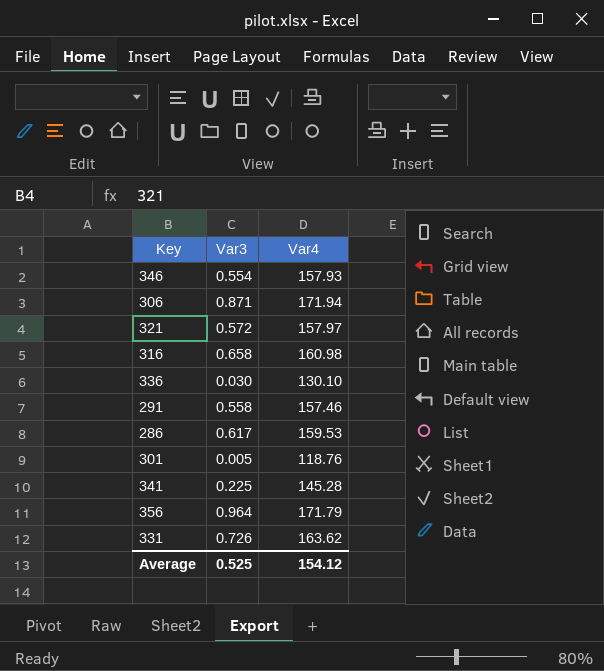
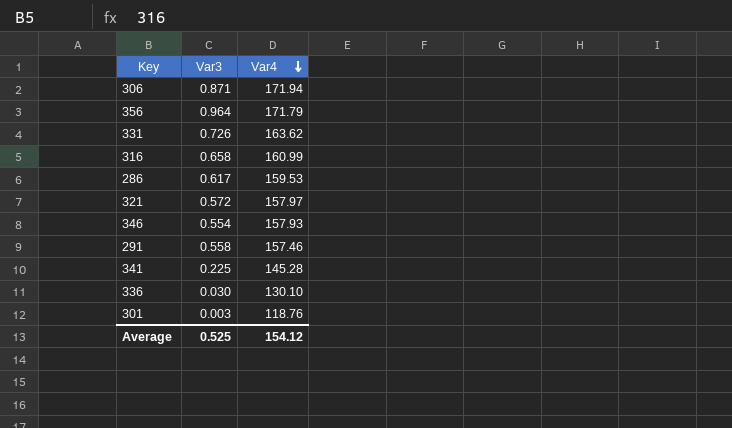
row order: none -> Var4 descending
316 | Var4: 160.98 -> 160.99
301 | Var3: 0.005 -> 0.003

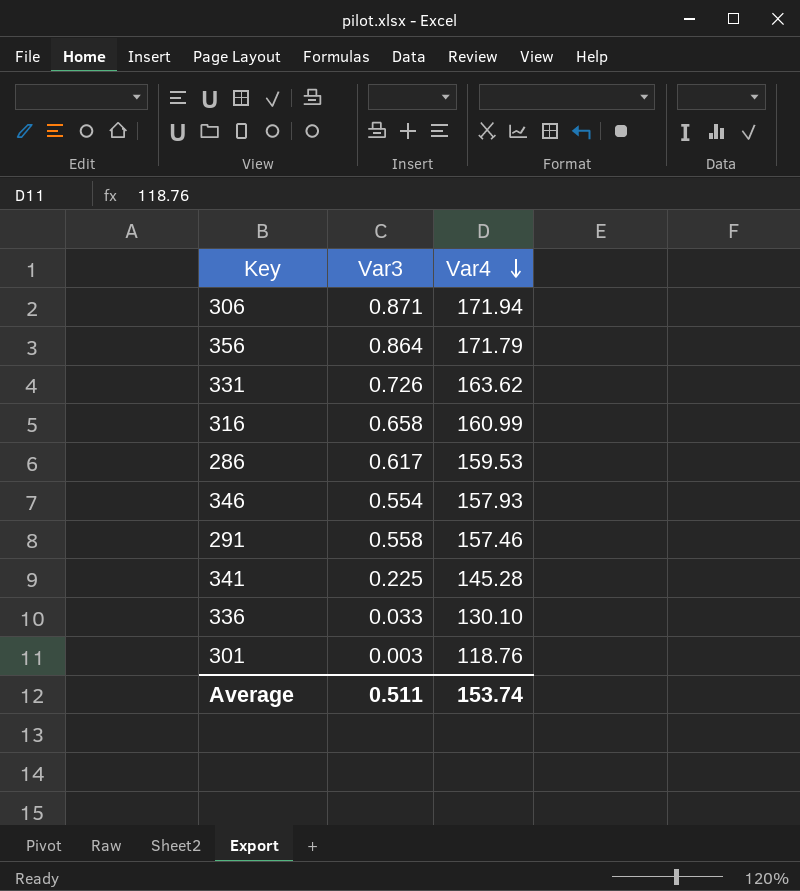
row 321: 0.572 | 157.97 -> none
356 | Var3: 0.964 -> 0.864
336 | Var3: 0.030 -> 0.033
Average | Var3: 0.525 -> 0.511
Average | Var4: 154.12 -> 153.74

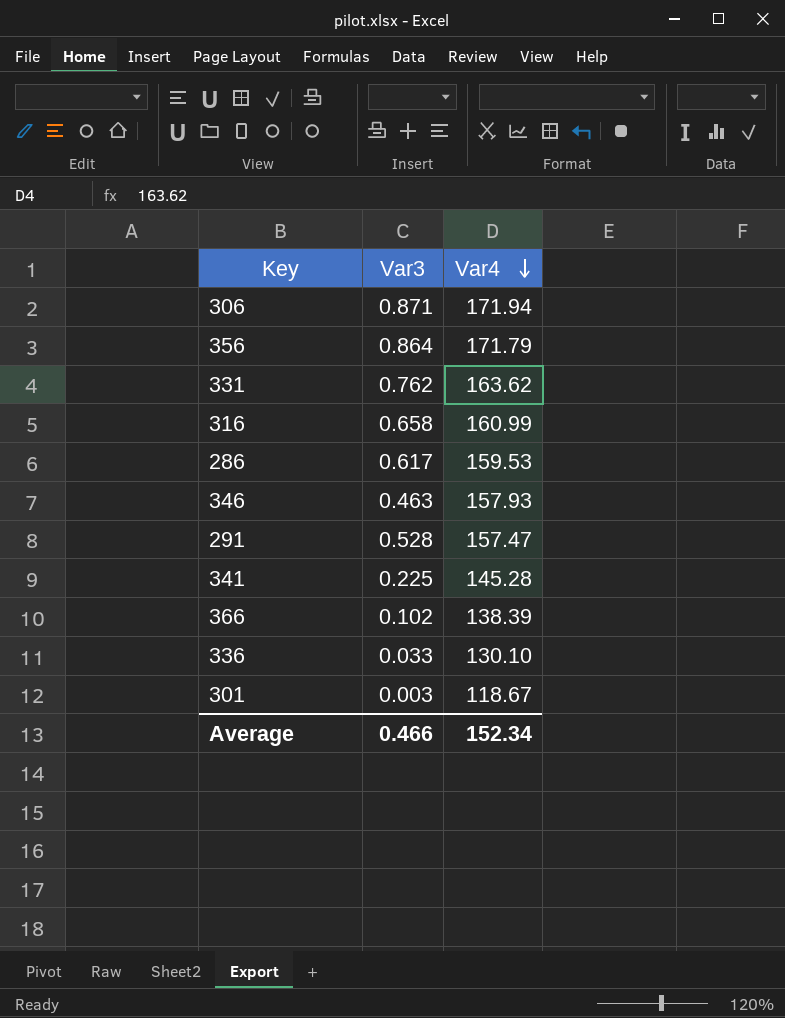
331 | Var3: 0.726 -> 0.762
346 | Var3: 0.554 -> 0.463
291 | Var3: 0.558 -> 0.528
291 | Var4: 157.46 -> 157.47
row 366: none -> 0.102 | 138.39
301 | Var4: 118.76 -> 118.67
Average | Var3: 0.511 -> 0.466
Average | Var4: 153.74 -> 152.34

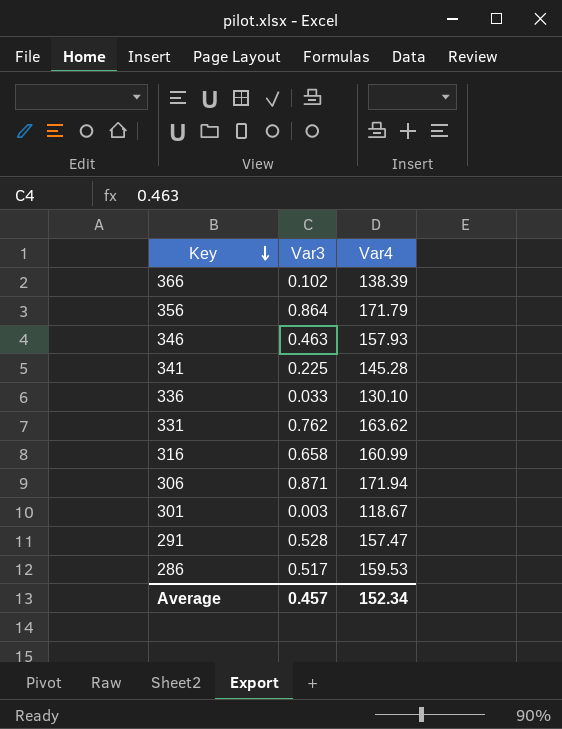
row order: Var4 descending -> Key descending
286 | Var3: 0.617 -> 0.517
Average | Var3: 0.466 -> 0.457

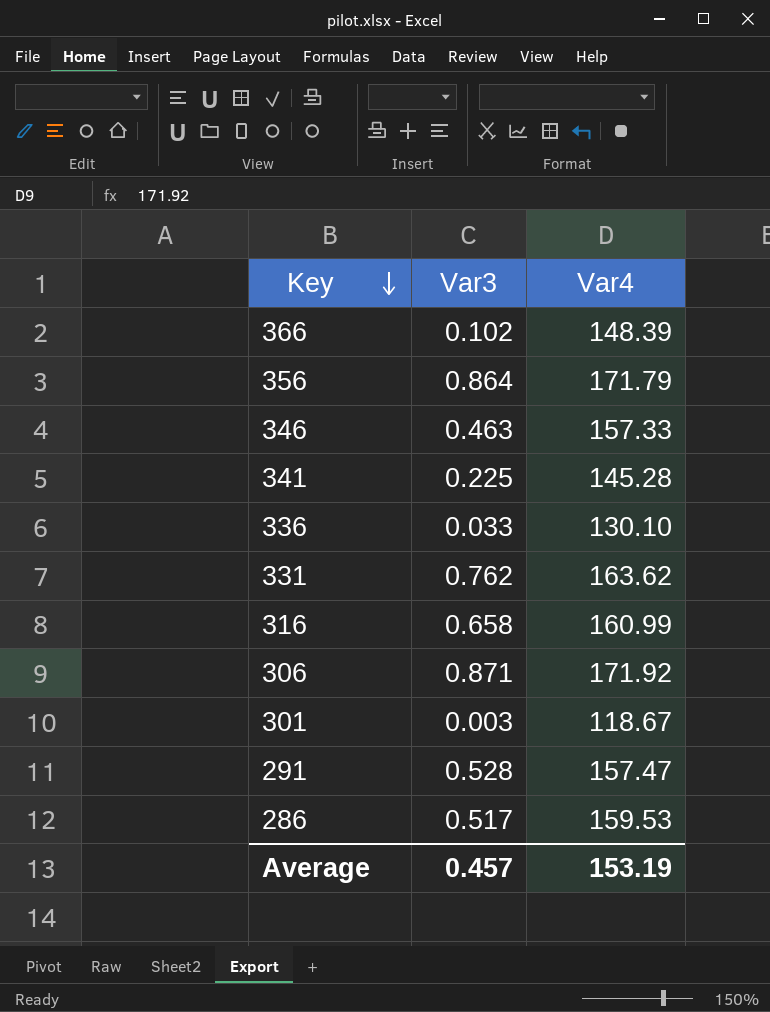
366 | Var4: 138.39 -> 148.39
346 | Var4: 157.93 -> 157.33
306 | Var4: 171.94 -> 171.92
Average | Var4: 152.34 -> 153.19

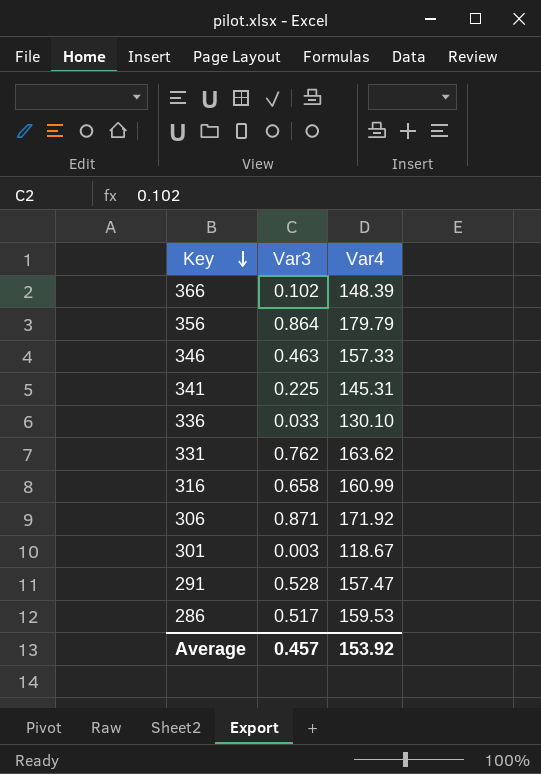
356 | Var4: 171.79 -> 179.79
341 | Var4: 145.28 -> 145.31
Average | Var4: 153.19 -> 153.92

